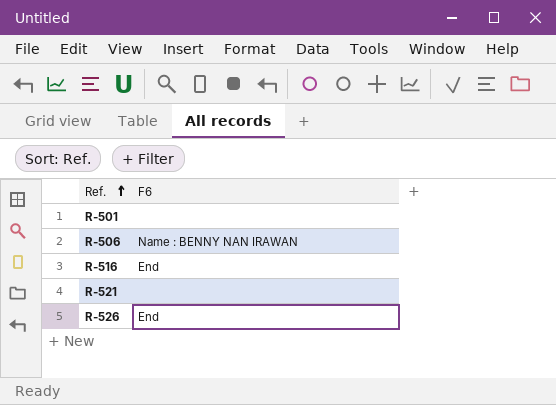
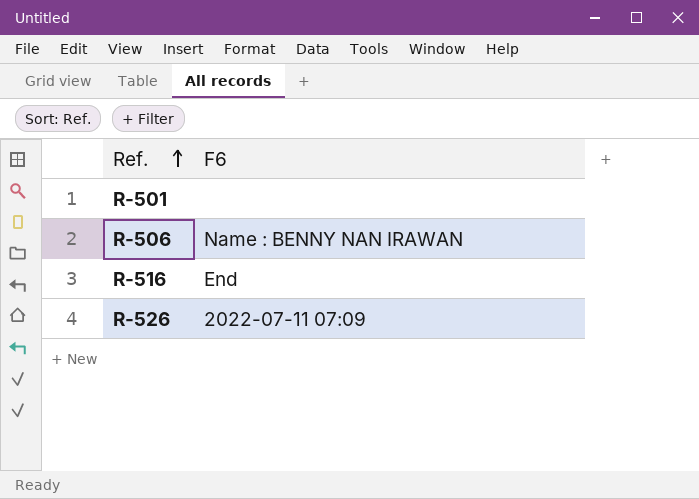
row R-521: none -> none
R-526 | F6: End -> 2022-07-11 07:09

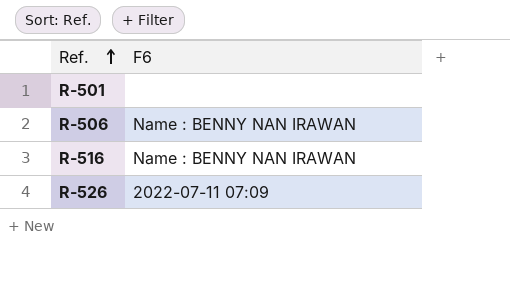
R-516 | F6: End -> Name : BENNY NAN IRAWAN

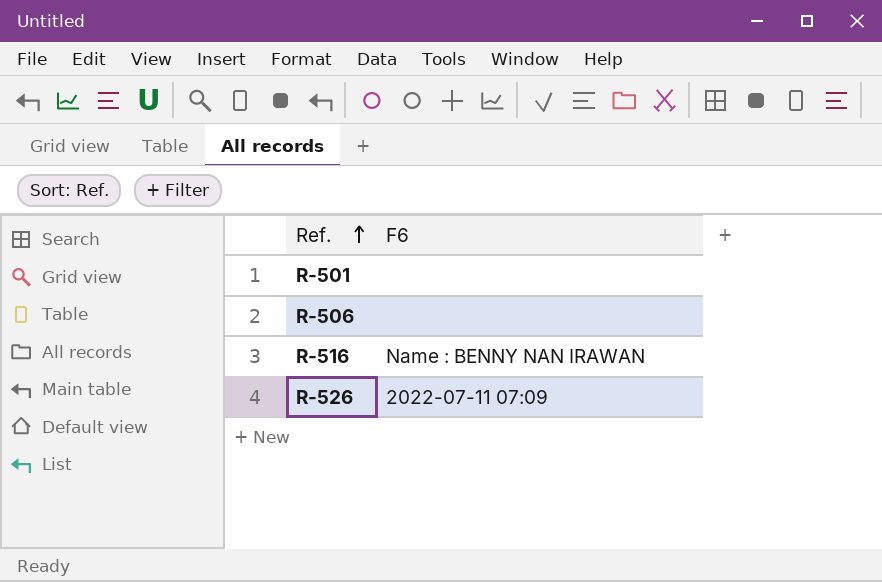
R-506 | F6: Name : BENNY NAN IRAWAN -> none

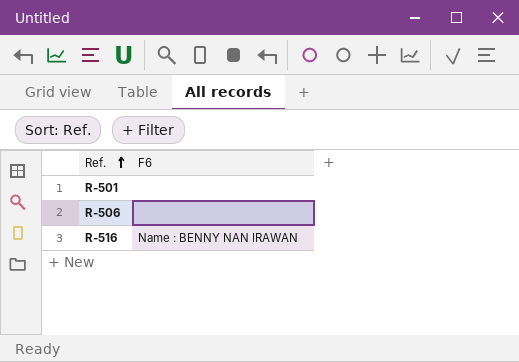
row R-526: 2022-07-11 07:09 -> none

